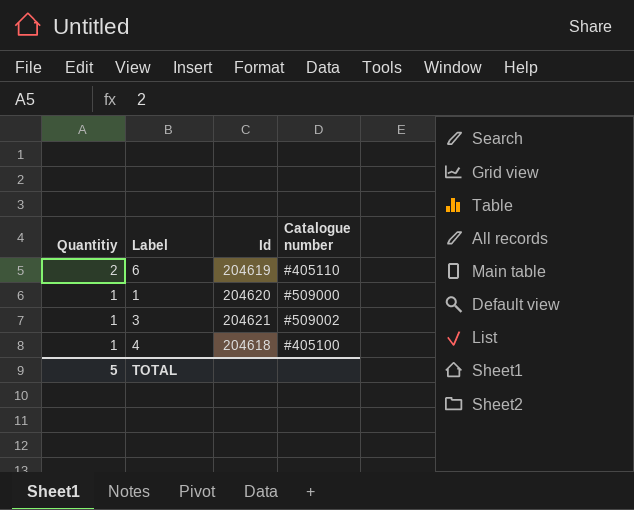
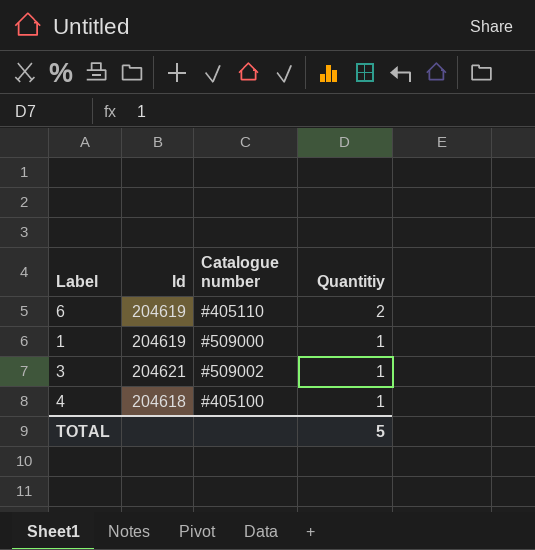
column Quantitiy | position: 1 -> 4
1 | Id: 204620 -> 204619

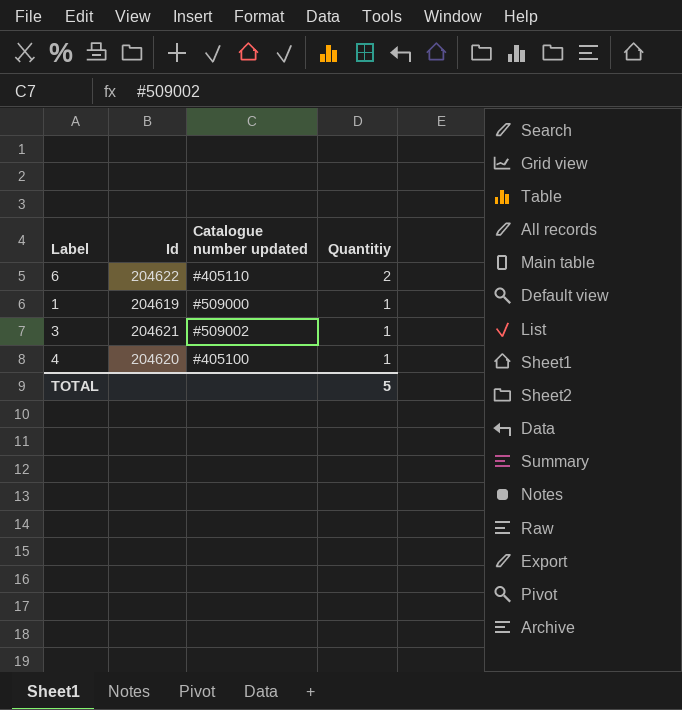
column name: Catalogue number -> Catalogue number updated
6 | Id: 204619 -> 204622
4 | Id: 204618 -> 204620

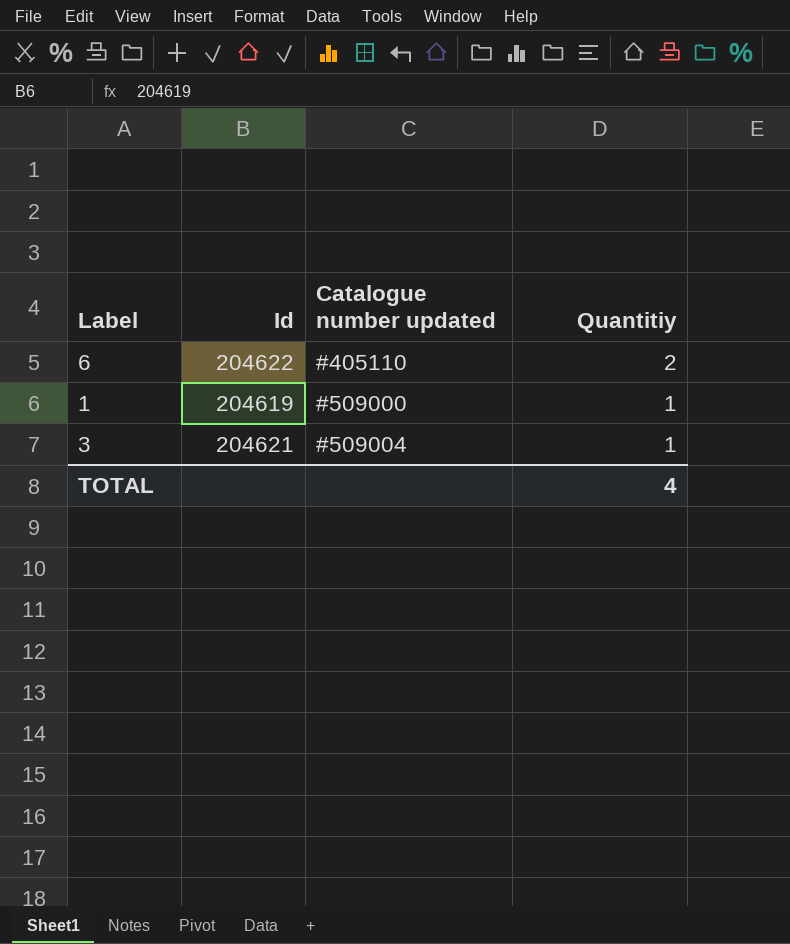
row 4: 204620 | #405100 | 1 -> none
3 | Catalogue number updated: #509002 -> #509004
TOTAL | Quantitiy: 5 -> 4

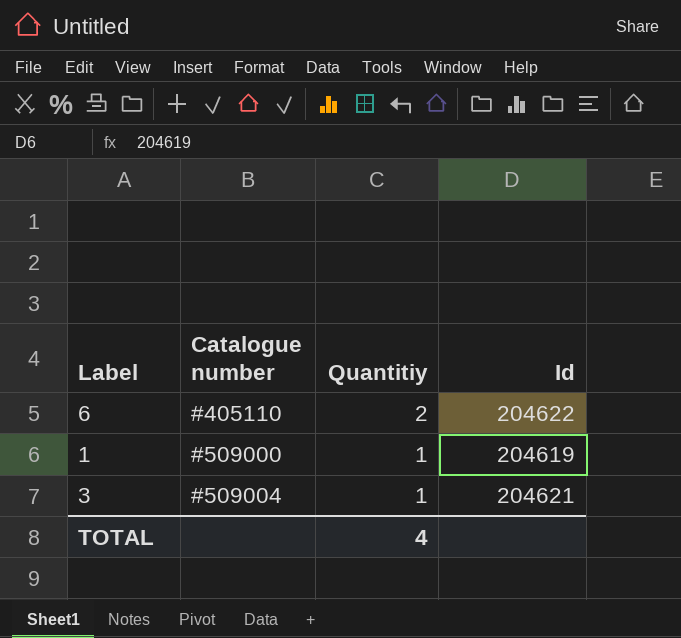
column name: Catalogue number updated -> Catalogue number
column Id | position: 2 -> 4

